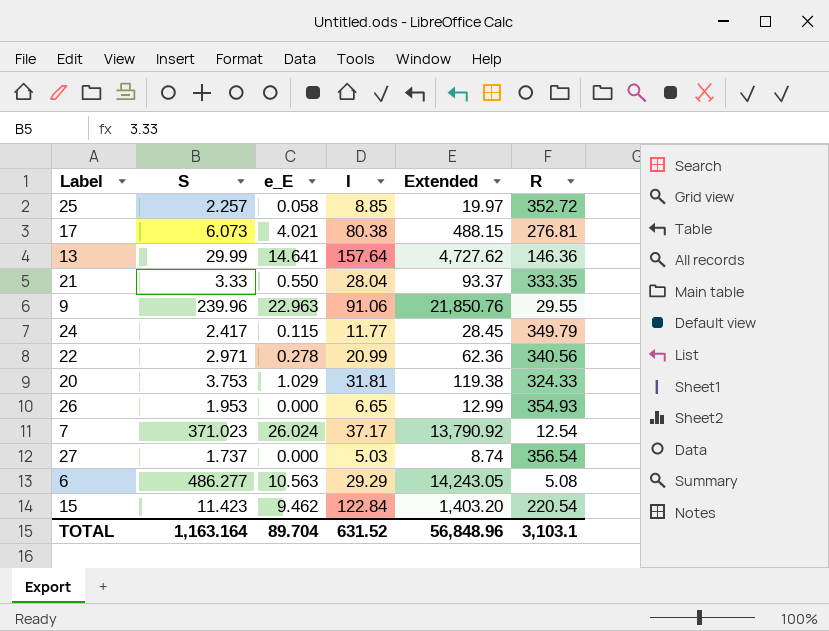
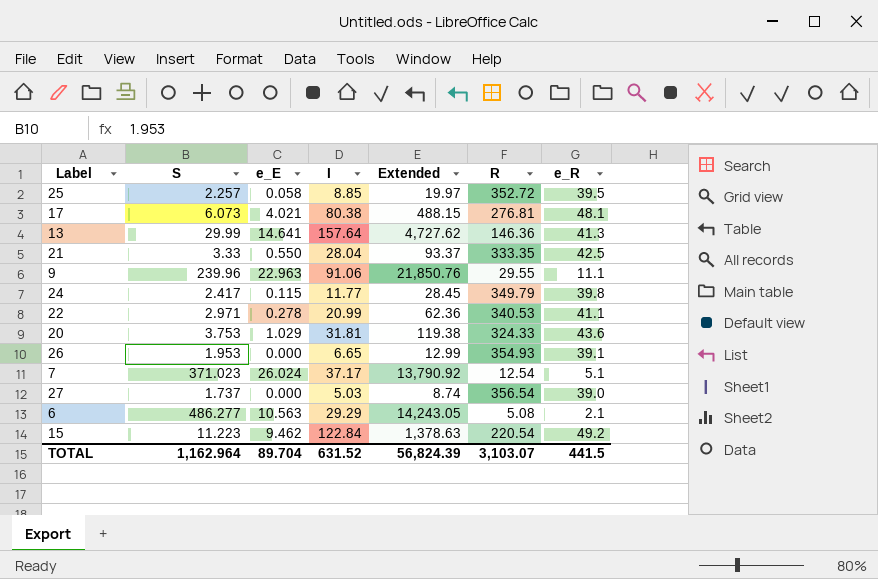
column e_R | position: none -> 7
22 | R: 340.56 -> 340.53
15 | S: 11.423 -> 11.223
15 | Extended: 1,403.20 -> 1,378.63
TOTAL | S: 1,163.164 -> 1,162.964
TOTAL | Extended: 56,848.96 -> 56,824.39
TOTAL | R: 3,103.1 -> 3,103.07

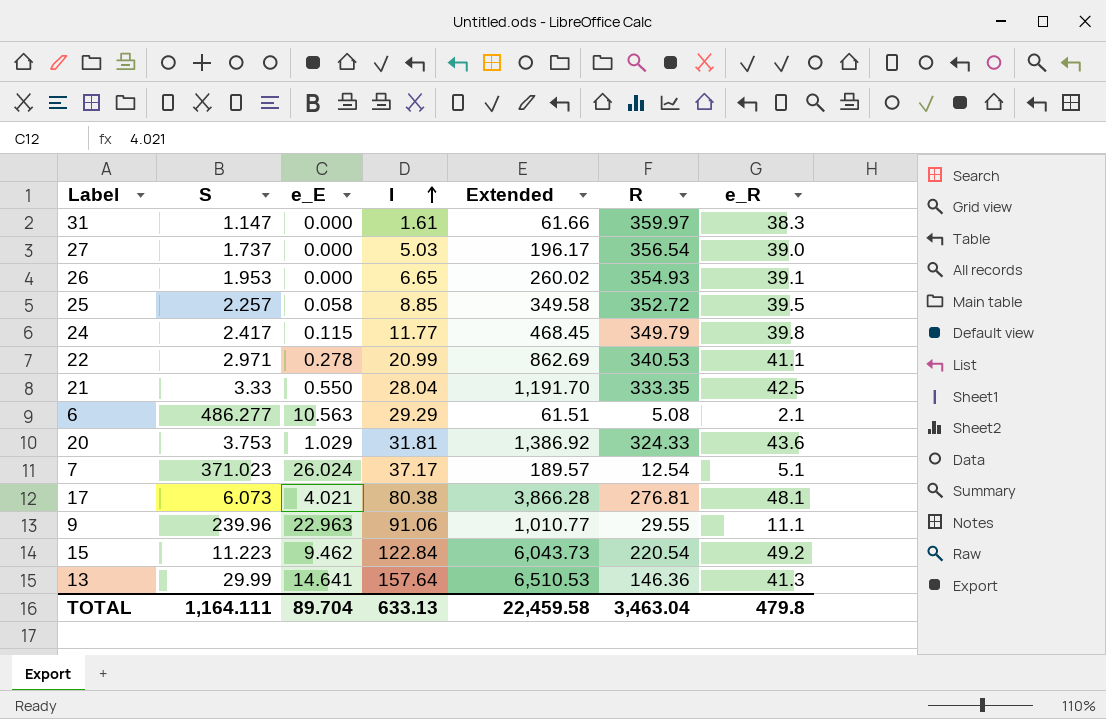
row order: none -> I ascending
column Extended | formula: [S] * [I] -> [I] * [e_R]
row 31: none -> 1.147 | 0.000 | 1.61 | 61.66 | 359.97 | 38.3
TOTAL | S: 1,162.964 -> 1,164.111
TOTAL | I: 631.52 -> 633.13
TOTAL | Extended: 56,824.39 -> 22,459.58
TOTAL | R: 3,103.07 -> 3,463.04
TOTAL | e_R: 441.5 -> 479.8

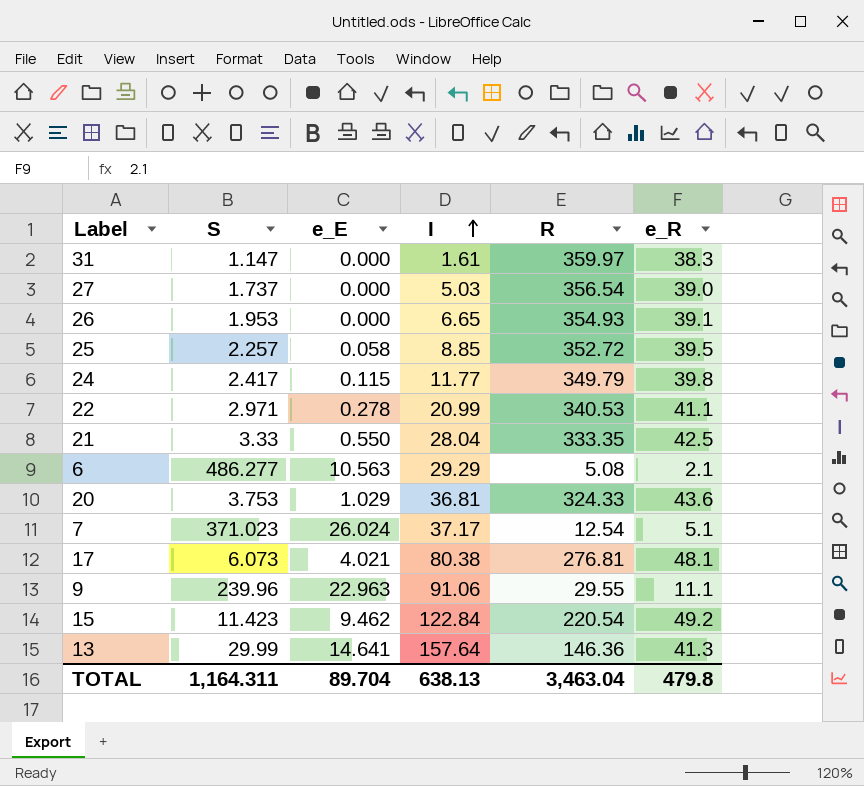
column Extended | formula: [I] * [e_R] -> none
20 | I: 31.81 -> 36.81
15 | S: 11.223 -> 11.423
TOTAL | S: 1,164.111 -> 1,164.311
TOTAL | I: 633.13 -> 638.13

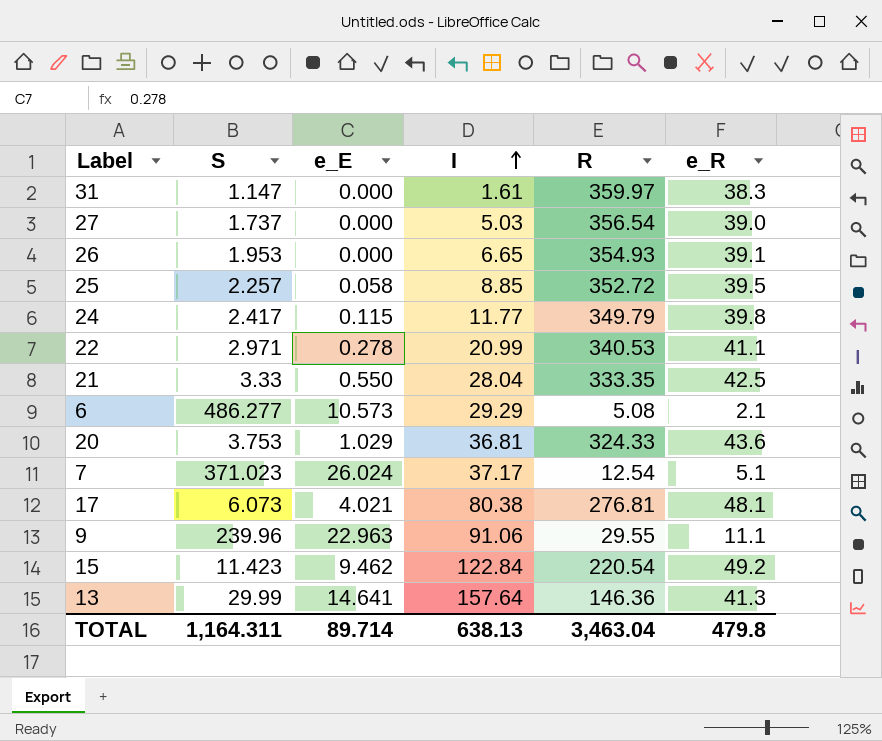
6 | e_E: 10.563 -> 10.573
TOTAL | e_E: 89.704 -> 89.714

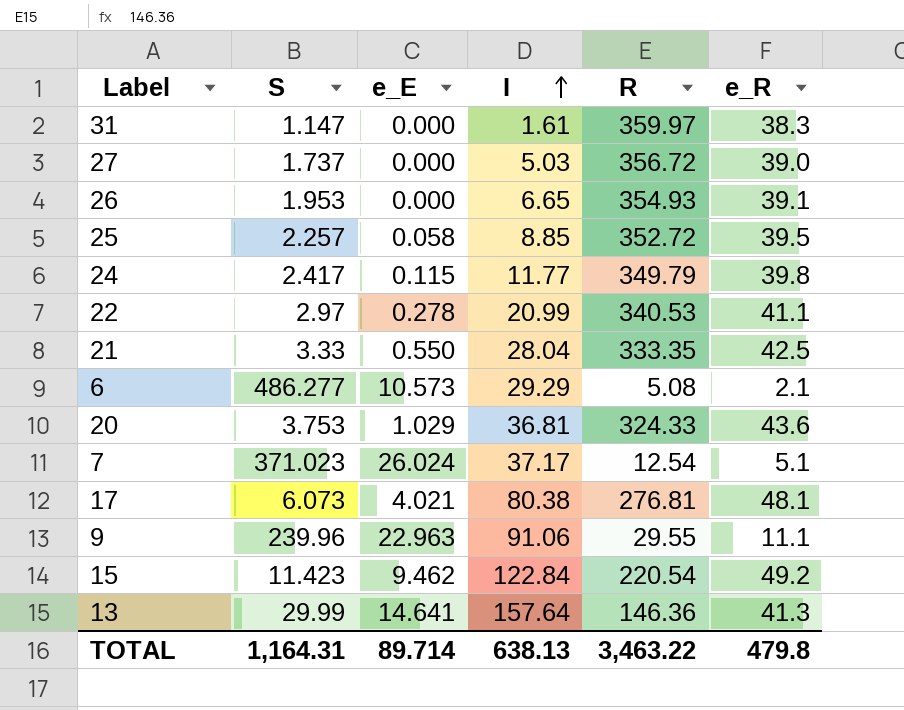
27 | R: 356.54 -> 356.72
22 | S: 2.971 -> 2.97
TOTAL | S: 1,164.311 -> 1,164.31
TOTAL | R: 3,463.04 -> 3,463.22

